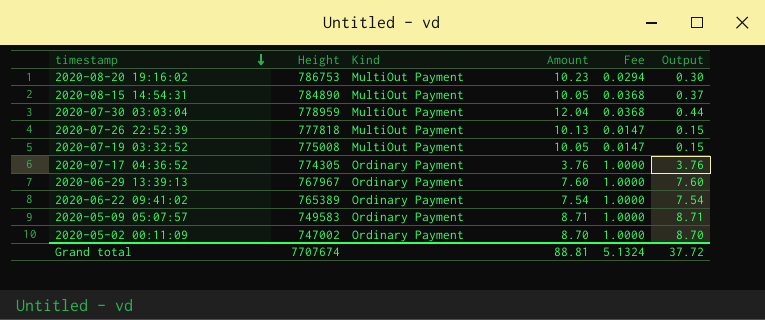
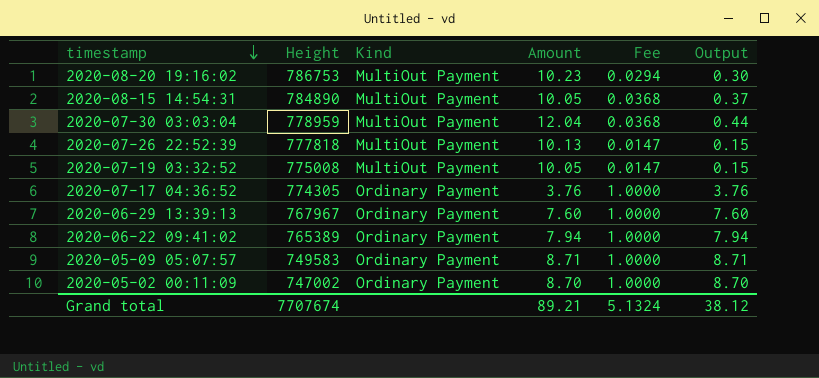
2020-06-22 09:41:02 | Amount: 7.54 -> 7.94
2020-06-22 09:41:02 | Output: 7.54 -> 7.94
Grand total | Amount: 88.81 -> 89.21
Grand total | Output: 37.72 -> 38.12

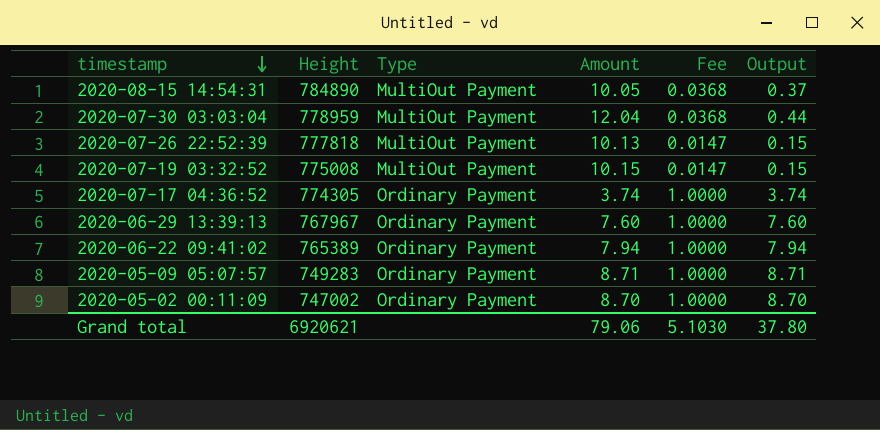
column name: Kind -> Type
row 2020-08-20 19:16:02: 786753 | MultiOut Payment | 10.23 | 0.0294 | 0.30 -> none
2020-07-19 03:32:52 | Amount: 10.05 -> 10.15
2020-07-17 04:36:52 | Amount: 3.76 -> 3.74
2020-07-17 04:36:52 | Output: 3.76 -> 3.74
2020-05-09 05:07:57 | Height: 749583 -> 749283
Grand total | Height: 7707674 -> 6920621
Grand total | Amount: 89.21 -> 79.06
Grand total | Fee: 5.1324 -> 5.1030
Grand total | Output: 38.12 -> 37.80

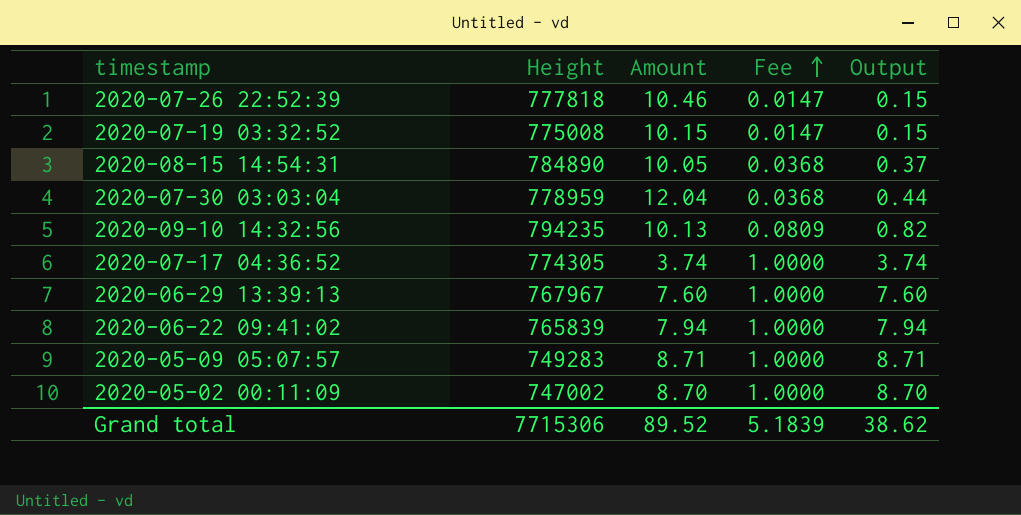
row order: timestamp descending -> Fee ascending
column Type | position: 3 -> none
2020-07-26 22:52:39 | Amount: 10.13 -> 10.46
row 2020-09-10 14:32:56: none -> 794235 | 10.13 | 0.0809 | 0.82
2020-06-22 09:41:02 | Height: 765389 -> 765839
Grand total | Height: 6920621 -> 7715306
Grand total | Amount: 79.06 -> 89.52
Grand total | Fee: 5.1030 -> 5.1839
Grand total | Output: 37.80 -> 38.62

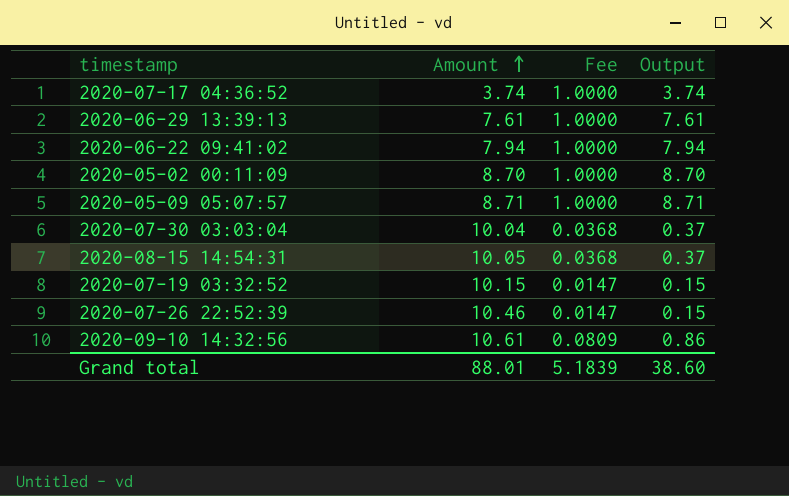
row order: Fee ascending -> Amount ascending
column Height | position: 2 -> none
2020-06-29 13:39:13 | Amount: 7.60 -> 7.61
2020-06-29 13:39:13 | Output: 7.60 -> 7.61
2020-07-30 03:03:04 | Amount: 12.04 -> 10.04
2020-07-30 03:03:04 | Output: 0.44 -> 0.37
2020-09-10 14:32:56 | Amount: 10.13 -> 10.61
2020-09-10 14:32:56 | Output: 0.82 -> 0.86
Grand total | Amount: 89.52 -> 88.01
Grand total | Output: 38.62 -> 38.60

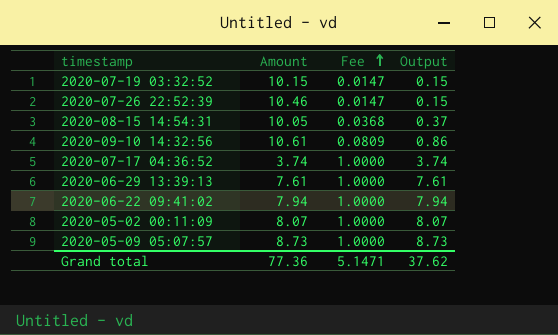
row order: Amount ascending -> Fee ascending
row 2020-07-30 03:03:04: 10.04 | 0.0368 | 0.37 -> none
2020-05-02 00:11:09 | Amount: 8.70 -> 8.07
2020-05-02 00:11:09 | Output: 8.70 -> 8.07
2020-05-09 05:07:57 | Amount: 8.71 -> 8.73
2020-05-09 05:07:57 | Output: 8.71 -> 8.73
Grand total | Amount: 88.01 -> 77.36
Grand total | Fee: 5.1839 -> 5.1471
Grand total | Output: 38.60 -> 37.62

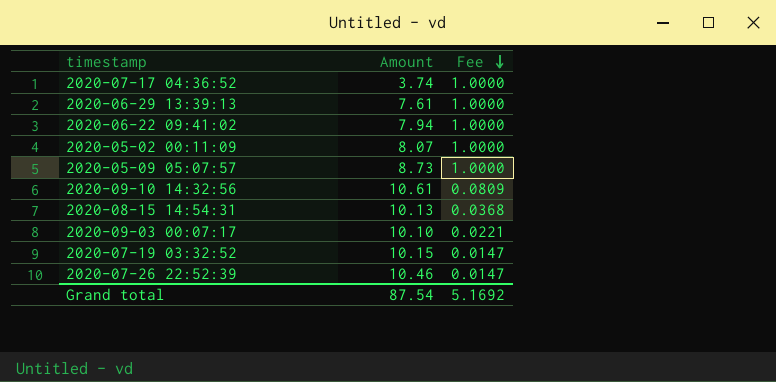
row order: Fee ascending -> Fee descending
column Output | formula: [Amount] * [Fee] -> none
2020-08-15 14:54:31 | Amount: 10.05 -> 10.13
row 2020-09-03 00:07:17: none -> 10.10 | 0.0221
Grand total | Amount: 77.36 -> 87.54
Grand total | Fee: 5.1471 -> 5.1692

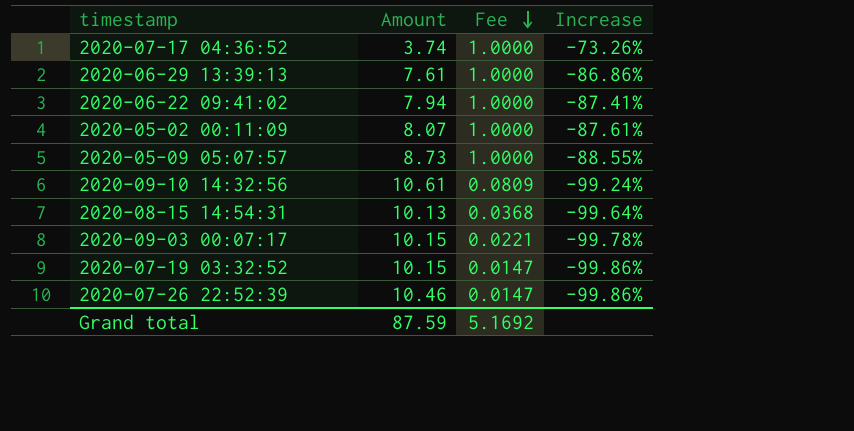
column Increase | formula: none -> ([Fee] - [Amount]) / [Amount]
2020-09-03 00:07:17 | Amount: 10.10 -> 10.15
Grand total | Amount: 87.54 -> 87.59

